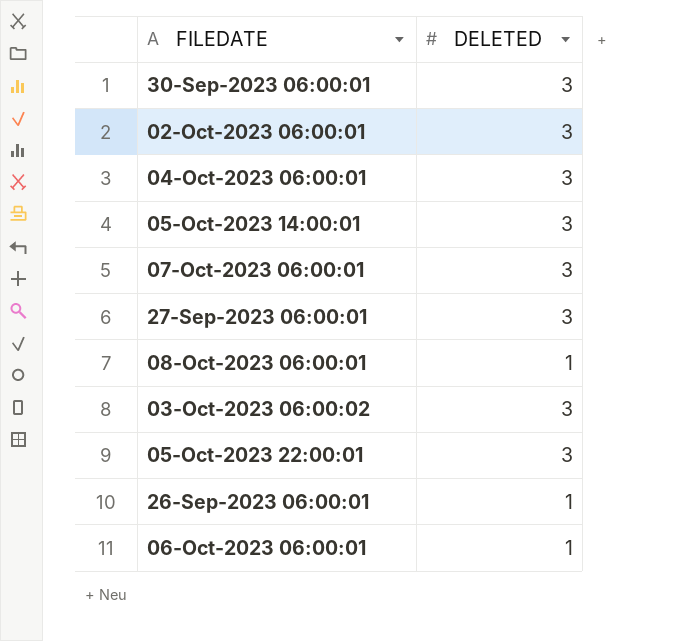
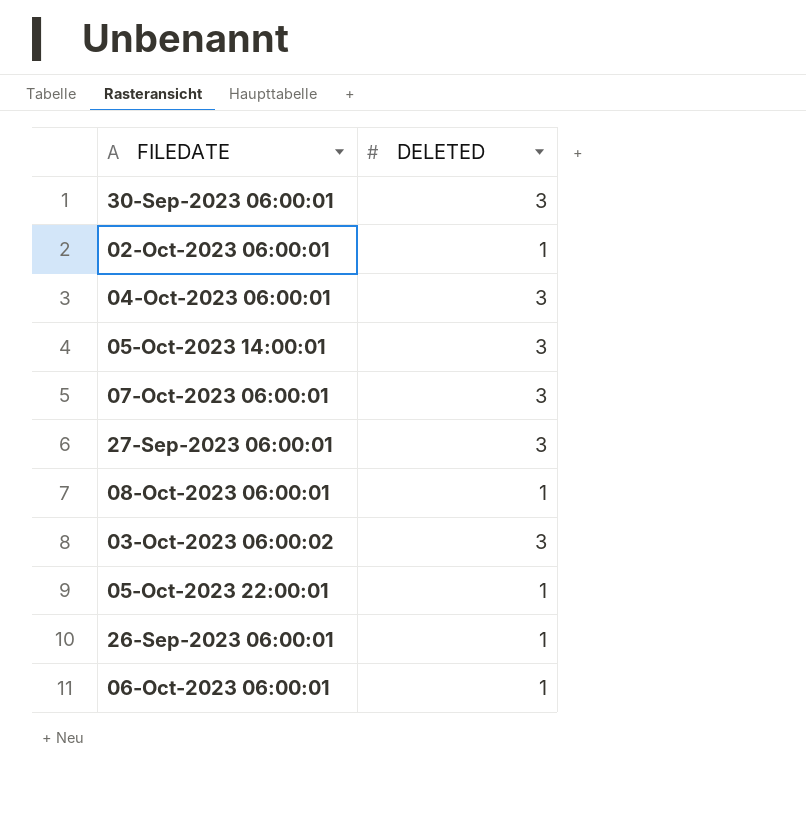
02-Oct-2023 06:00:01 | DELETED: 3 -> 1
05-Oct-2023 22:00:01 | DELETED: 3 -> 1

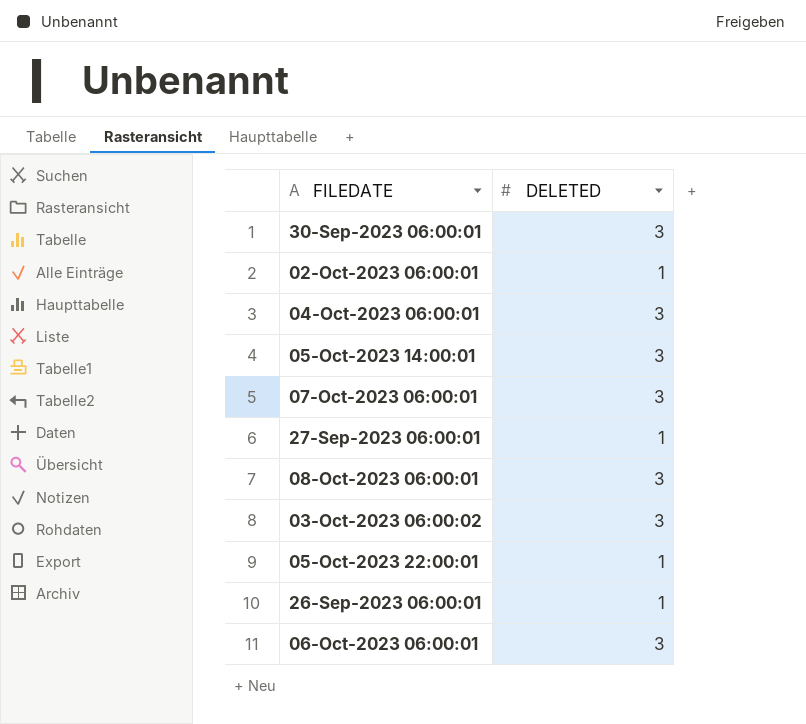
27-Sep-2023 06:00:01 | DELETED: 3 -> 1
08-Oct-2023 06:00:01 | DELETED: 1 -> 3
06-Oct-2023 06:00:01 | DELETED: 1 -> 3

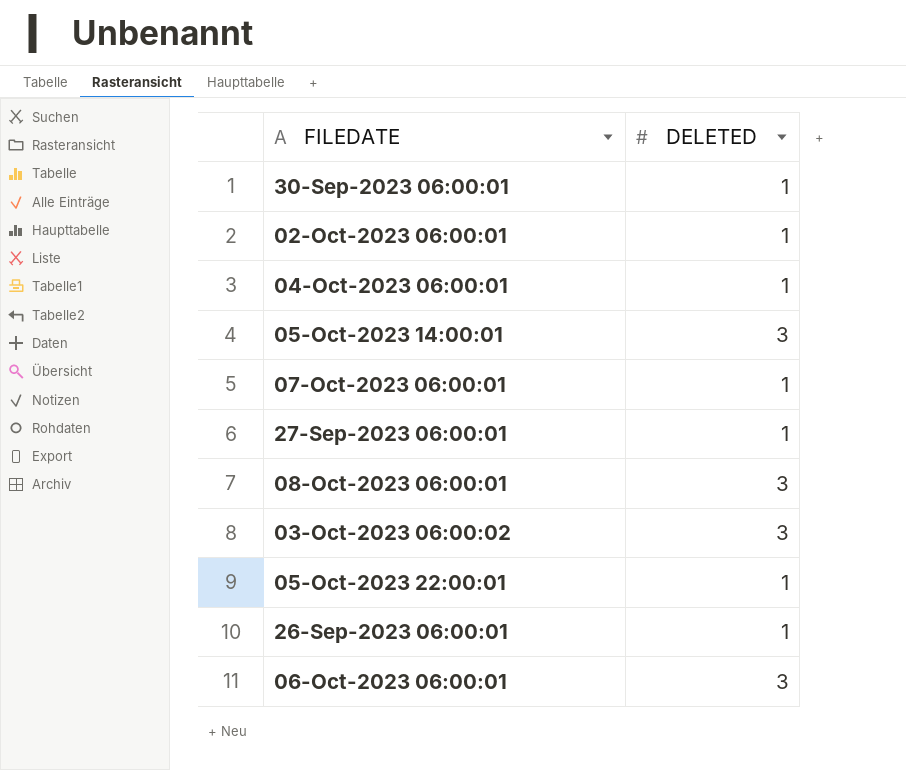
30-Sep-2023 06:00:01 | DELETED: 3 -> 1
04-Oct-2023 06:00:01 | DELETED: 3 -> 1
07-Oct-2023 06:00:01 | DELETED: 3 -> 1

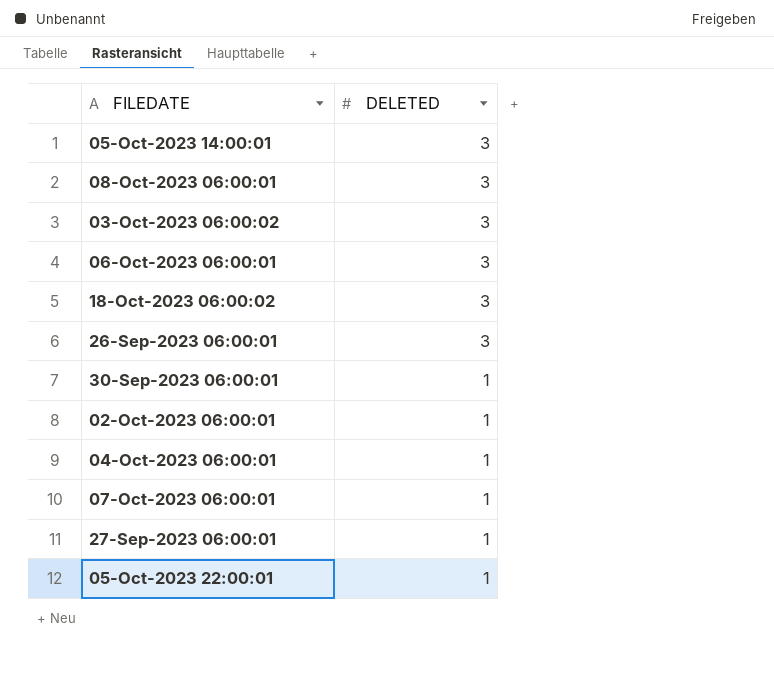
row order: none -> DELETED descending
row 18-Oct-2023 06:00:02: none -> 3
26-Sep-2023 06:00:01 | DELETED: 1 -> 3

